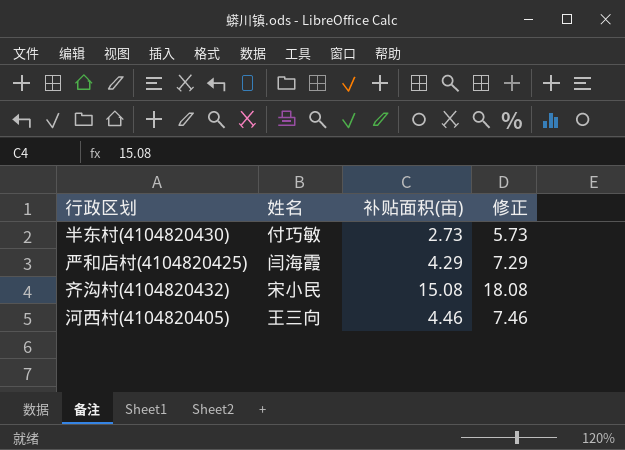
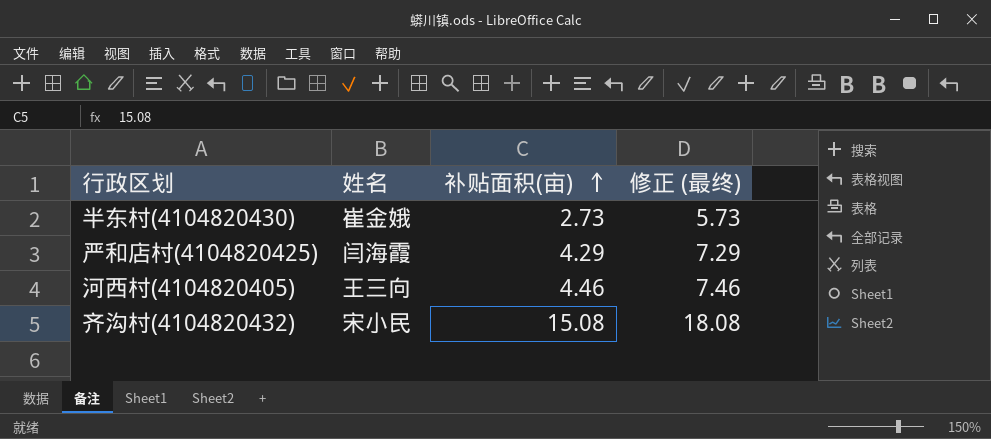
row order: none -> 补贴面积(亩) ascending
column name: 修正 -> 修正 (最终)
半东村(4104820430) | 姓名: 付巧敏 -> 崔金娥

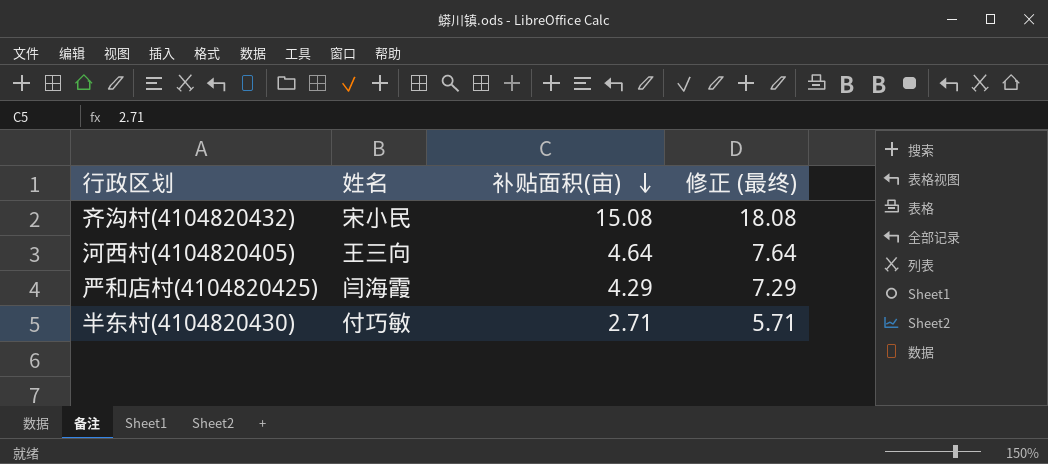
row order: 补贴面积(亩) ascending -> 补贴面积(亩) descending
河西村(4104820405) | 补贴面积(亩): 4.46 -> 4.64
河西村(4104820405) | 修正 (最终): 7.46 -> 7.64
半东村(4104820430) | 姓名: 崔金娥 -> 付巧敏
半东村(4104820430) | 补贴面积(亩): 2.73 -> 2.71
半东村(4104820430) | 修正 (最终): 5.73 -> 5.71

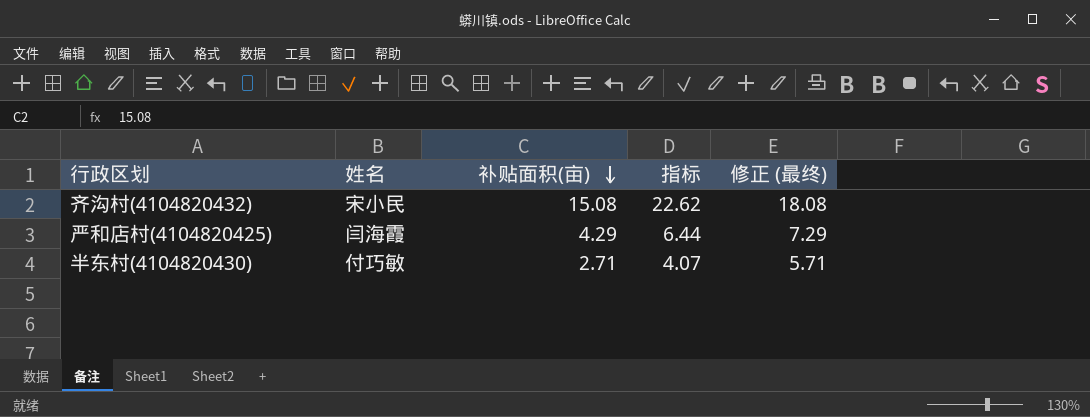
column 指标 | formula: none -> [补贴面积(亩)] * 1.5
row 河西村(4104820405): 王三向 | 4.64 | 7.64 -> none

